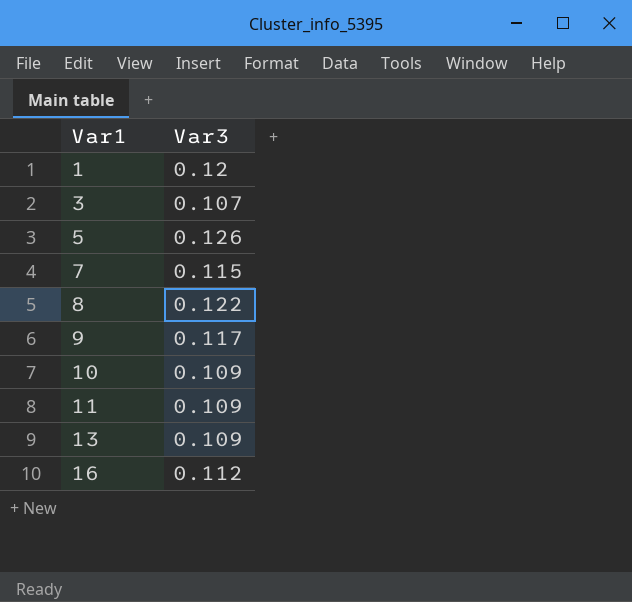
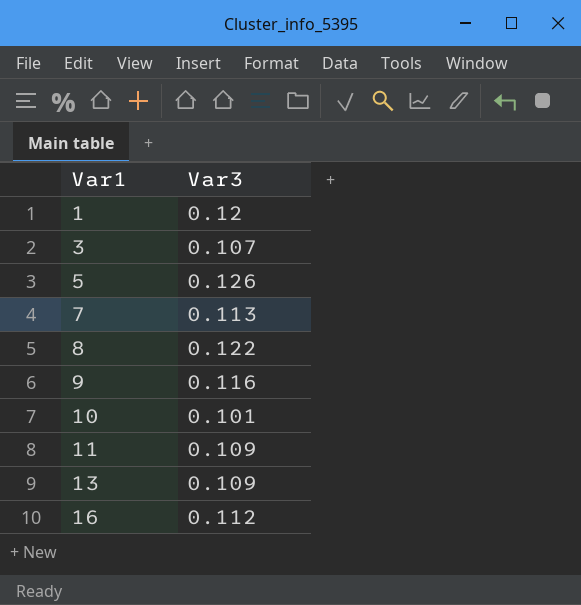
7 | Var3: 0.115 -> 0.113
9 | Var3: 0.117 -> 0.116
10 | Var3: 0.109 -> 0.101

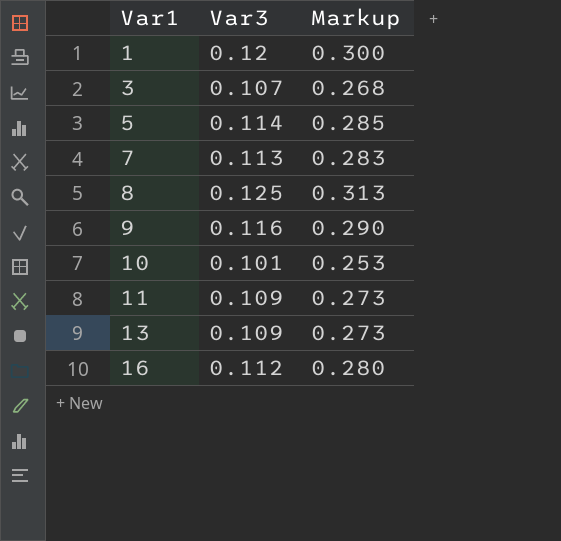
column Markup | formula: none -> [Var3] * 2.5
5 | Var3: 0.126 -> 0.114
8 | Var3: 0.122 -> 0.125

